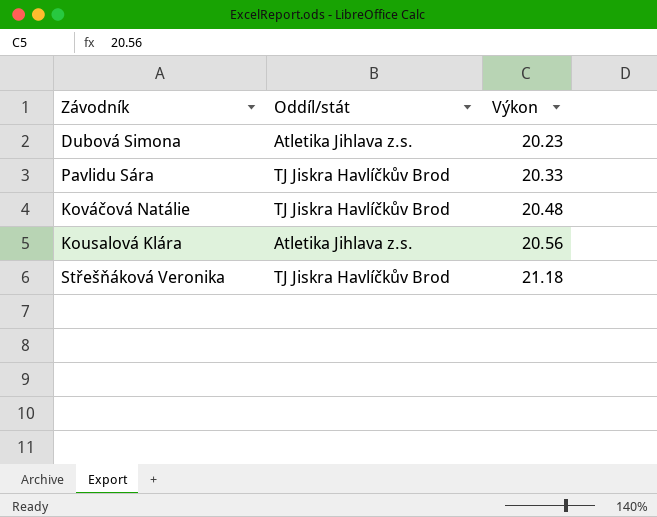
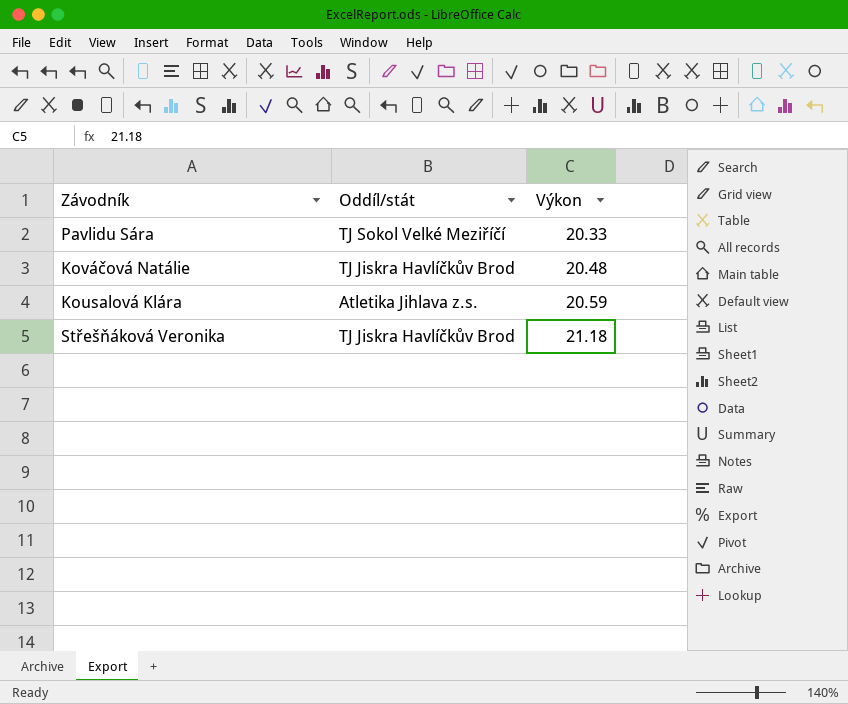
row Dubová Simona: Atletika Jihlava z.s. | 20.23 -> none
Pavlidu Sára | Oddíl/stát: TJ Jiskra Havlíčkův Brod -> TJ Sokol Velké Meziříčí
Kousalová Klára | Výkon: 20.56 -> 20.59

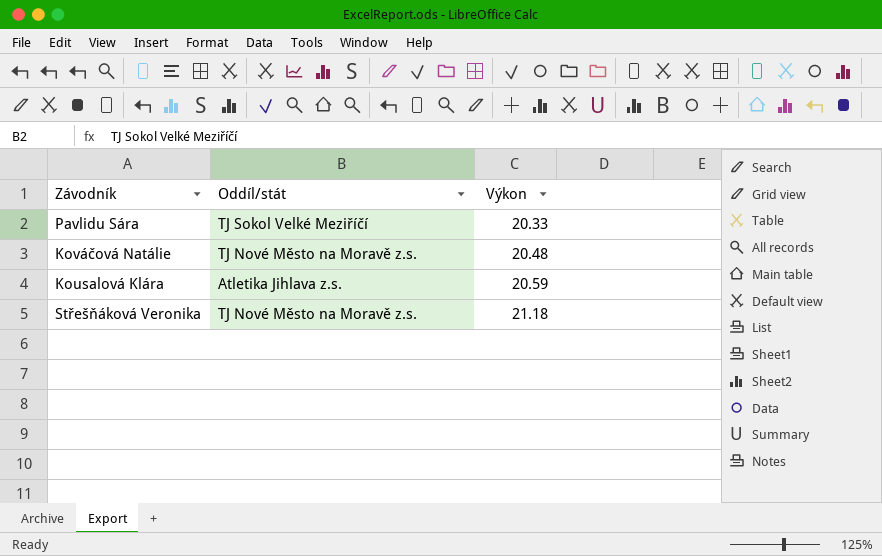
Kováčová Natálie | Oddíl/stát: TJ Jiskra Havlíčkův Brod -> TJ Nové Město na Moravě z.s.
Střešňáková Veronika | Oddíl/stát: TJ Jiskra Havlíčkův Brod -> TJ Nové Město na Moravě z.s.

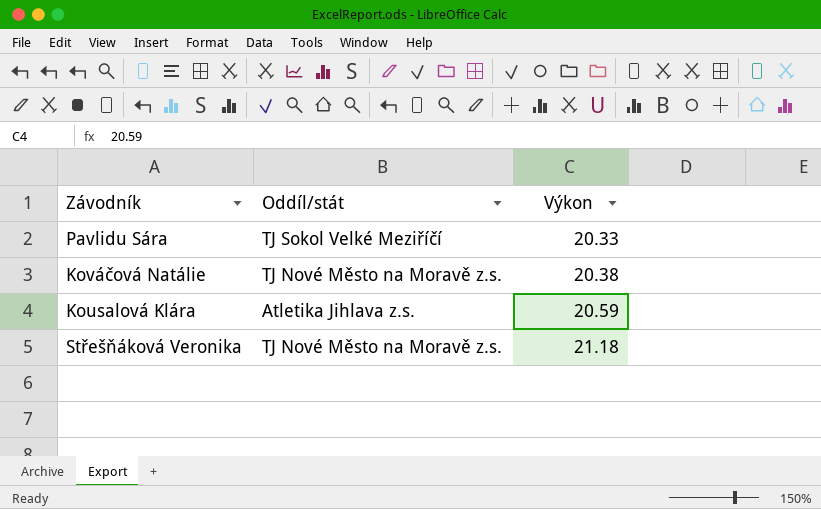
Kováčová Natálie | Výkon: 20.48 -> 20.38

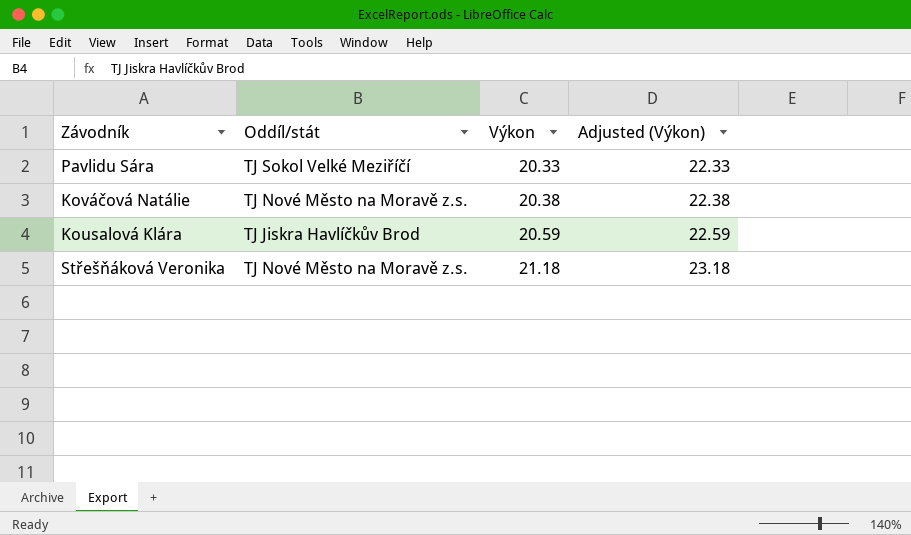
column Adjusted (Výkon) | formula: none -> [Výkon] + 2
Kousalová Klára | Oddíl/stát: Atletika Jihlava z.s. -> TJ Jiskra Havlíčkův Brod

